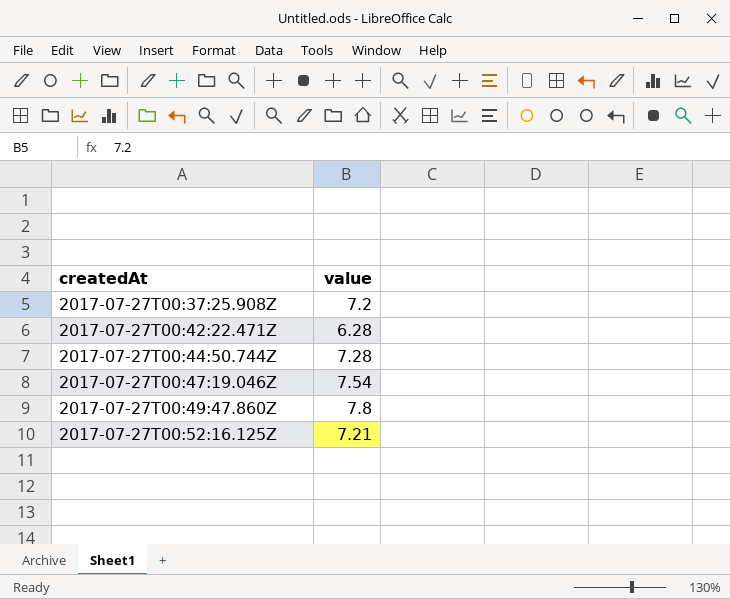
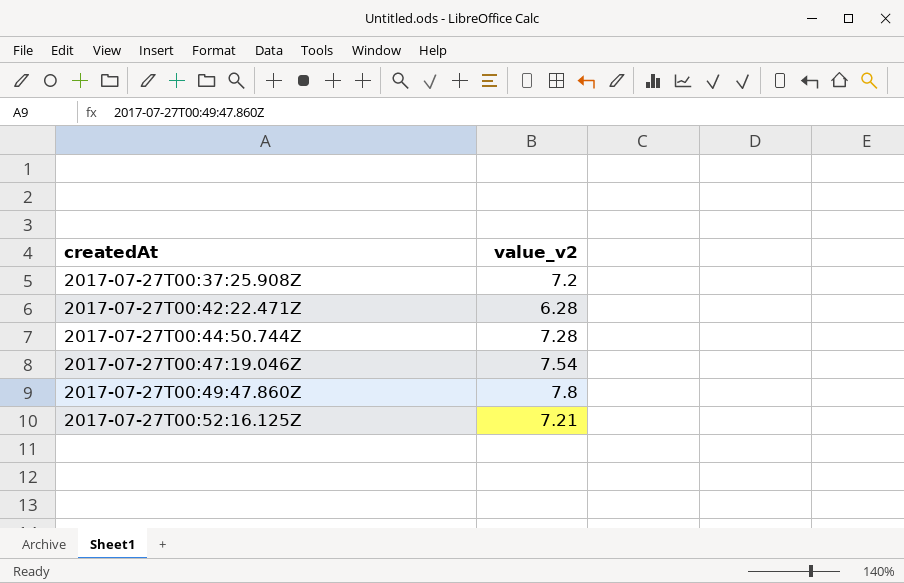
column name: value -> value_v2

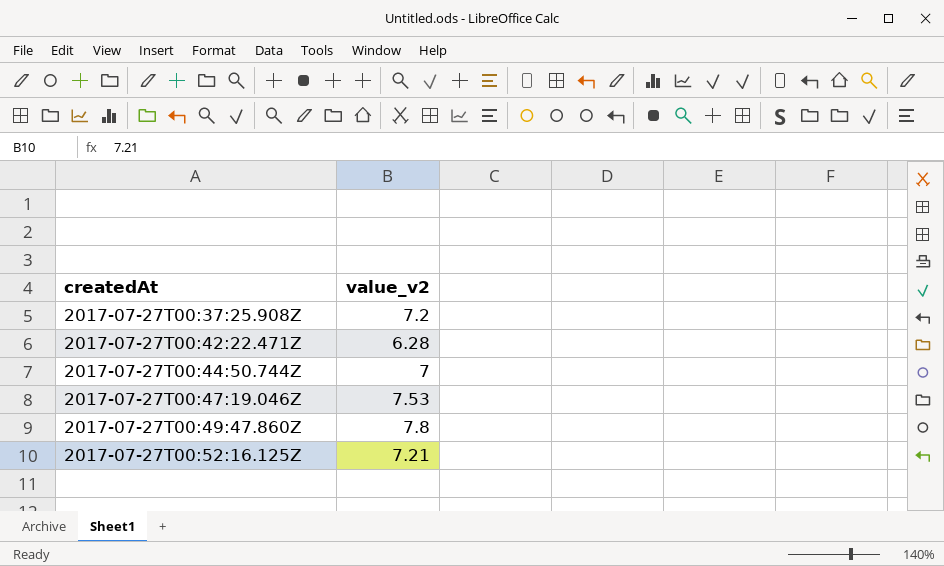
2017-07-27T00:44:50.744Z | value_v2: 7.28 -> 7
2017-07-27T00:47:19.046Z | value_v2: 7.54 -> 7.53

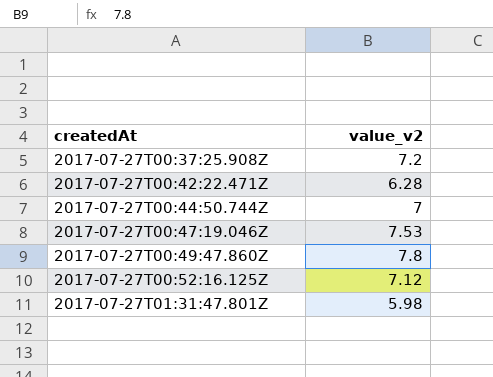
2017-07-27T00:52:16.125Z | value_v2: 7.21 -> 7.12
row 2017-07-27T01:31:47.801Z: none -> 5.98

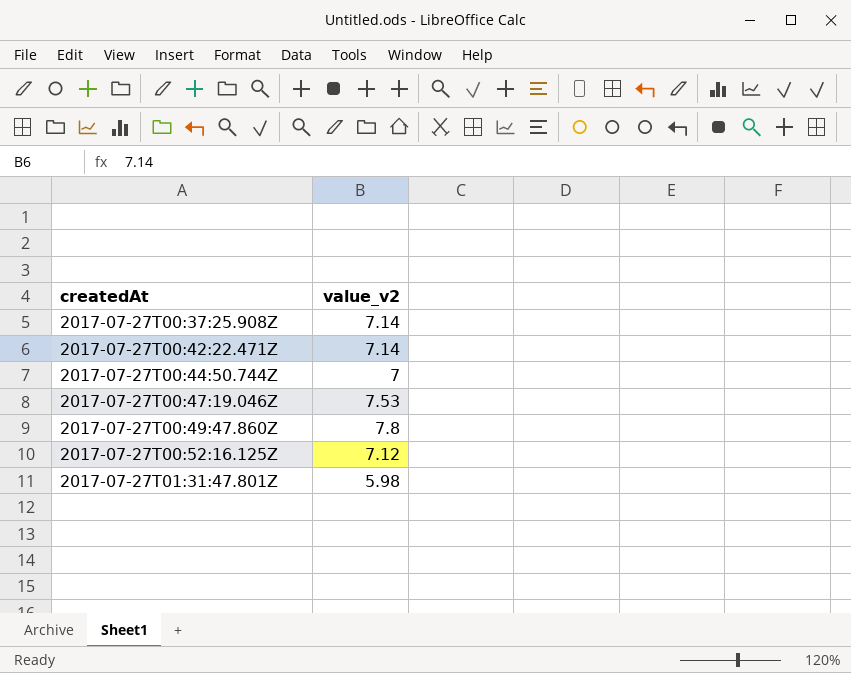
2017-07-27T00:37:25.908Z | value_v2: 7.2 -> 7.14
2017-07-27T00:42:22.471Z | value_v2: 6.28 -> 7.14

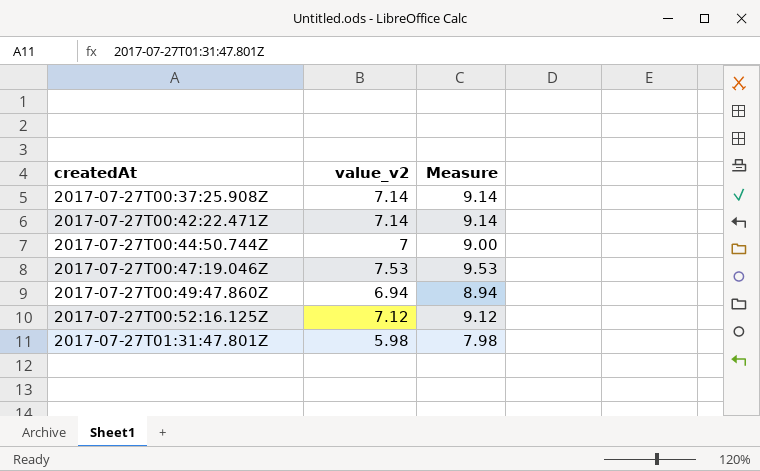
column Measure | formula: none -> [value_v2] + 2
2017-07-27T00:49:47.860Z | value_v2: 7.8 -> 6.94

